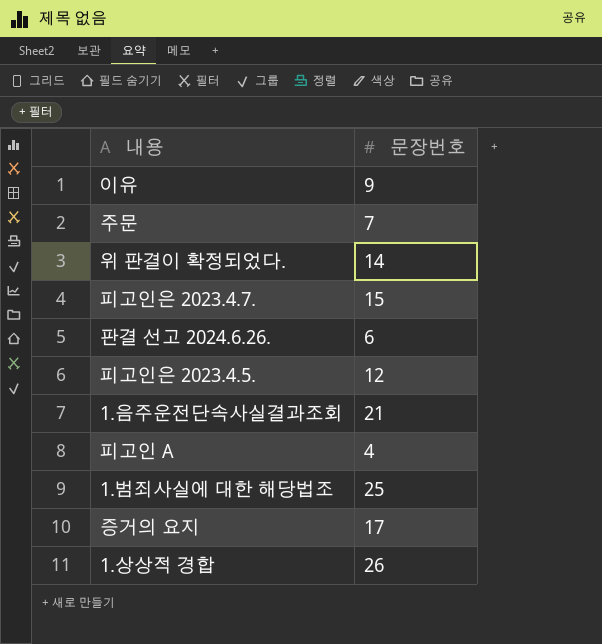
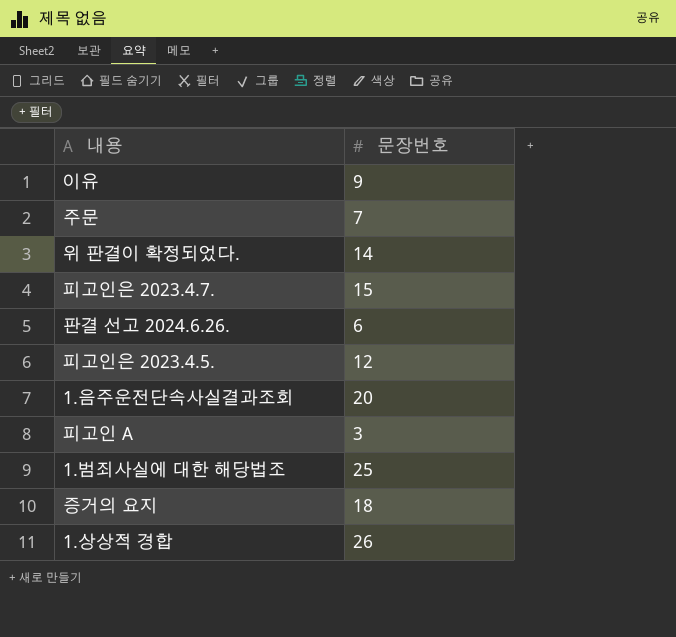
1.음주운전단속사실결과조회 | 문장번호: 21 -> 20
피고인 A | 문장번호: 4 -> 3
증거의 요지 | 문장번호: 17 -> 18

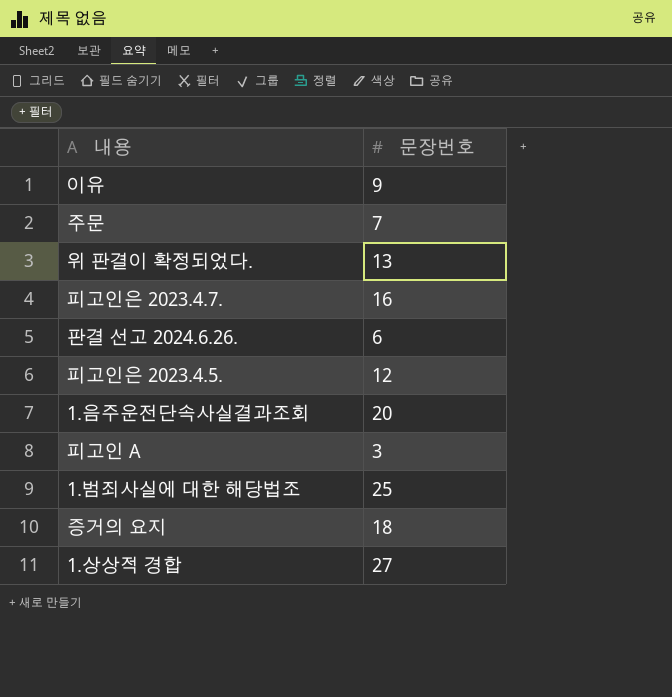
위 판결이 확정되었다. | 문장번호: 14 -> 13
피고인은 2023.4.7. | 문장번호: 15 -> 16
1.상상적 경합 | 문장번호: 26 -> 27

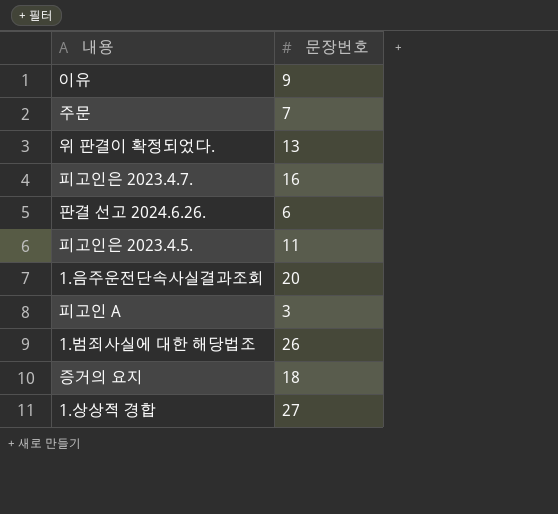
피고인은 2023.4.5. | 문장번호: 12 -> 11
1.범죄사실에 대한 해당법조 | 문장번호: 25 -> 26

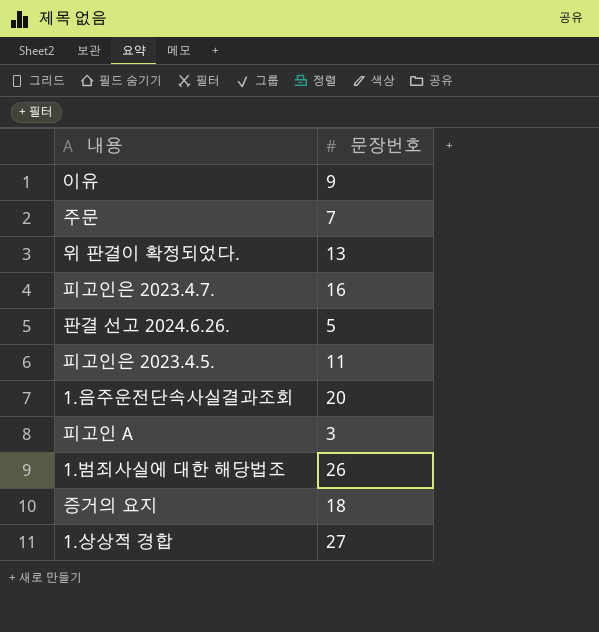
판결 선고 2024.6.26. | 문장번호: 6 -> 5

